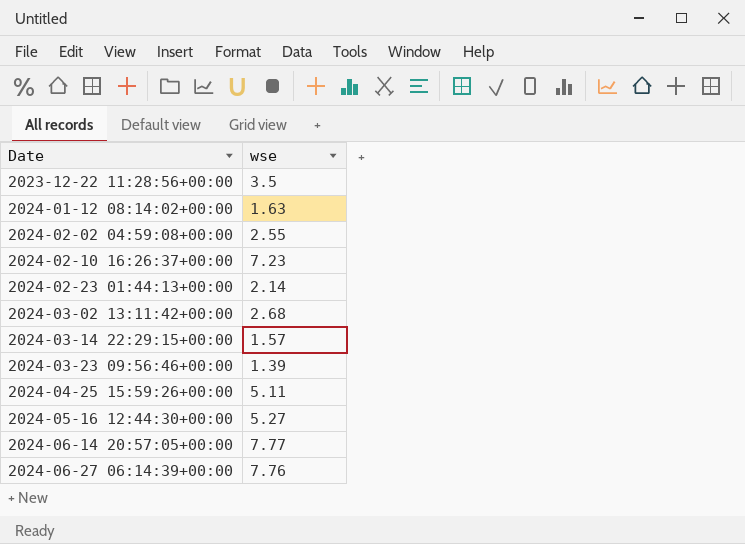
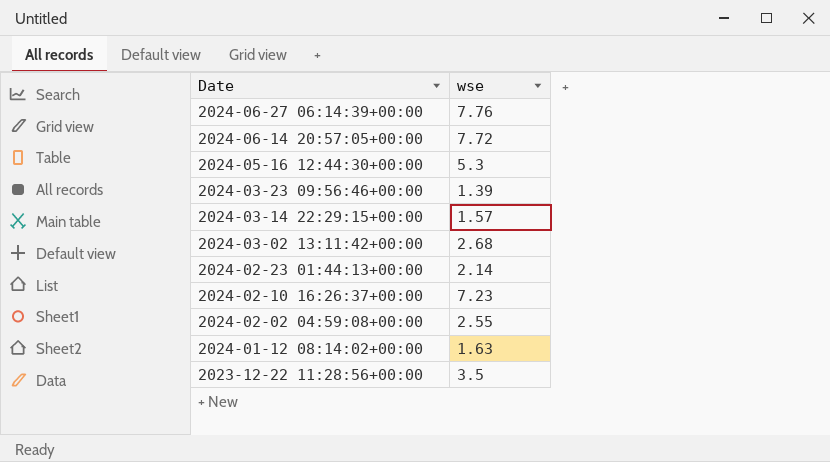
row order: Date ascending -> Date descending
row 2024-04-25 15:59:26+00:00: 5.11 -> none
2024-06-14 20:57:05+00:00 | wse: 7.77 -> 7.72
2024-05-16 12:44:30+00:00 | wse: 5.27 -> 5.3

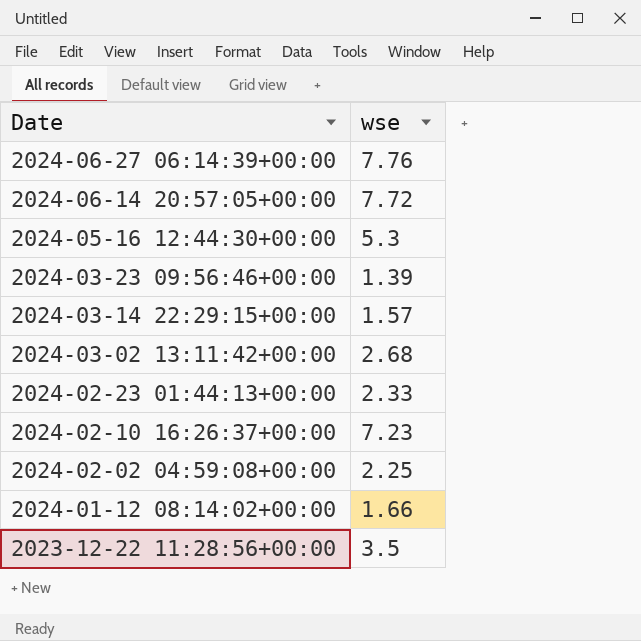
2024-02-23 01:44:13+00:00 | wse: 2.14 -> 2.33
2024-02-02 04:59:08+00:00 | wse: 2.55 -> 2.25
2024-01-12 08:14:02+00:00 | wse: 1.63 -> 1.66

